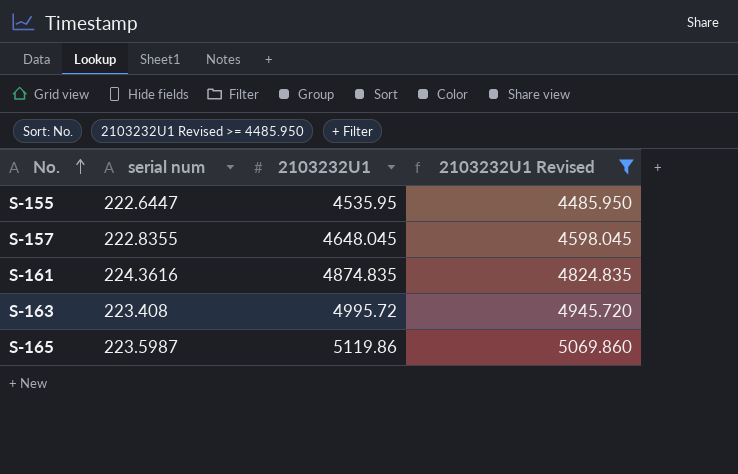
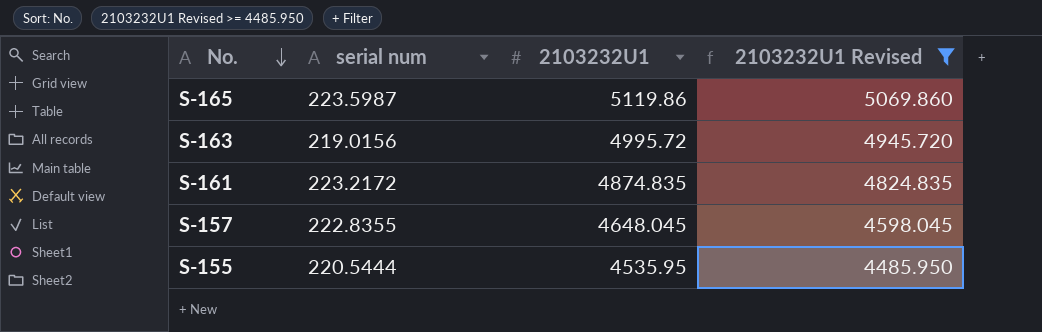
row order: No. ascending -> No. descending
S-163 | serial num: 223.408 -> 219.0156
S-161 | serial num: 224.3616 -> 223.2172
S-155 | serial num: 222.6447 -> 220.5444

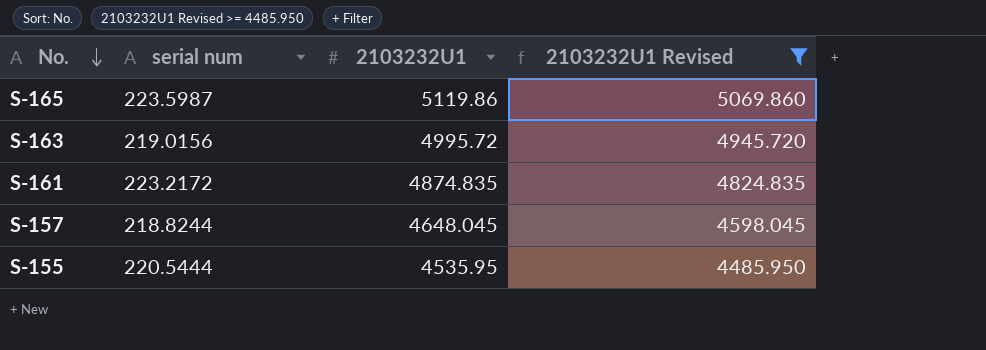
S-157 | serial num: 222.8355 -> 218.8244

